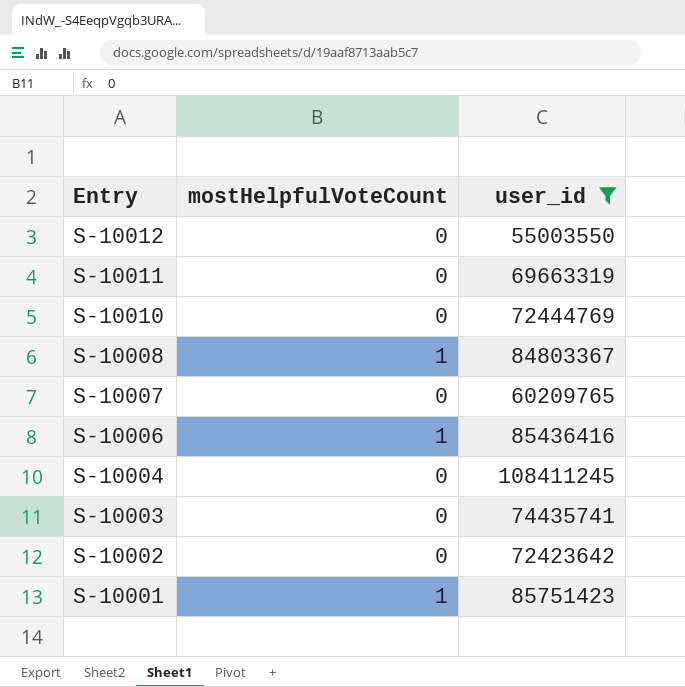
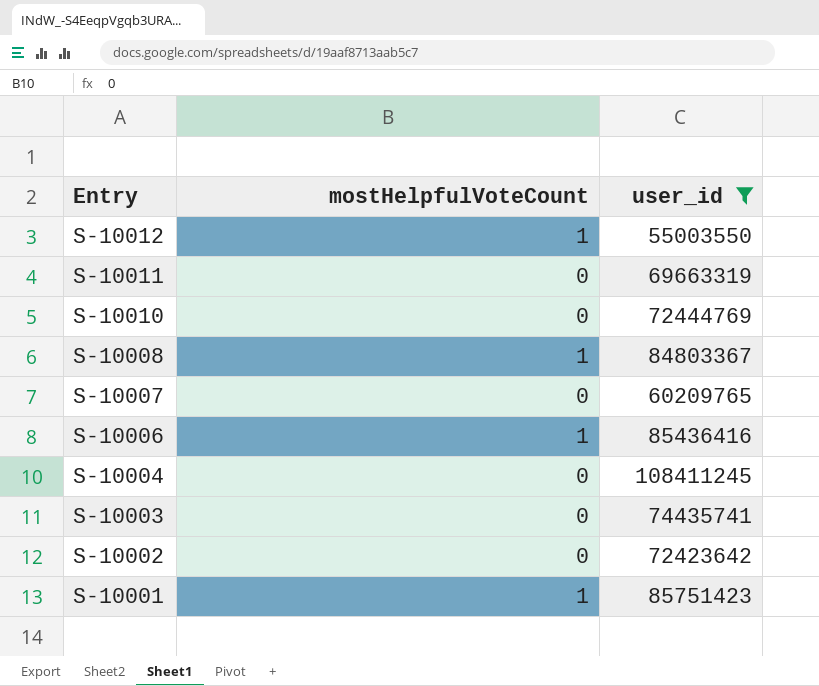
S-10012 | mostHelpfulVoteCount: 0 -> 1

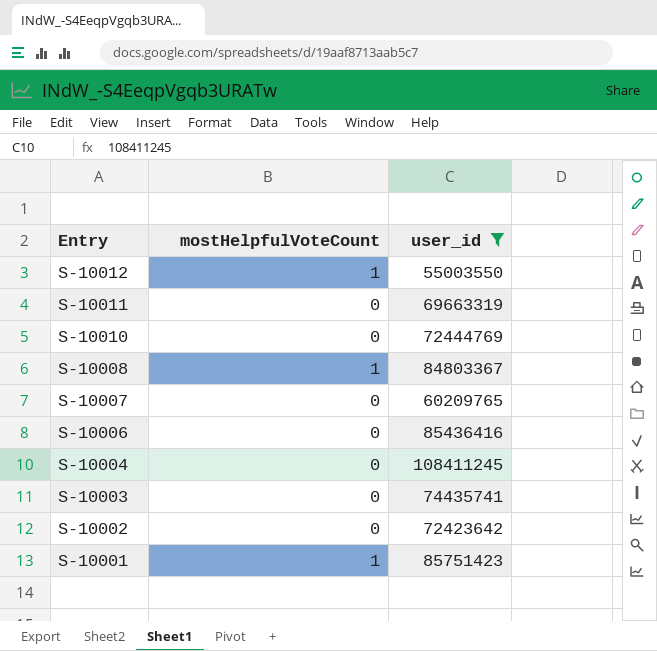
S-10006 | mostHelpfulVoteCount: 1 -> 0

